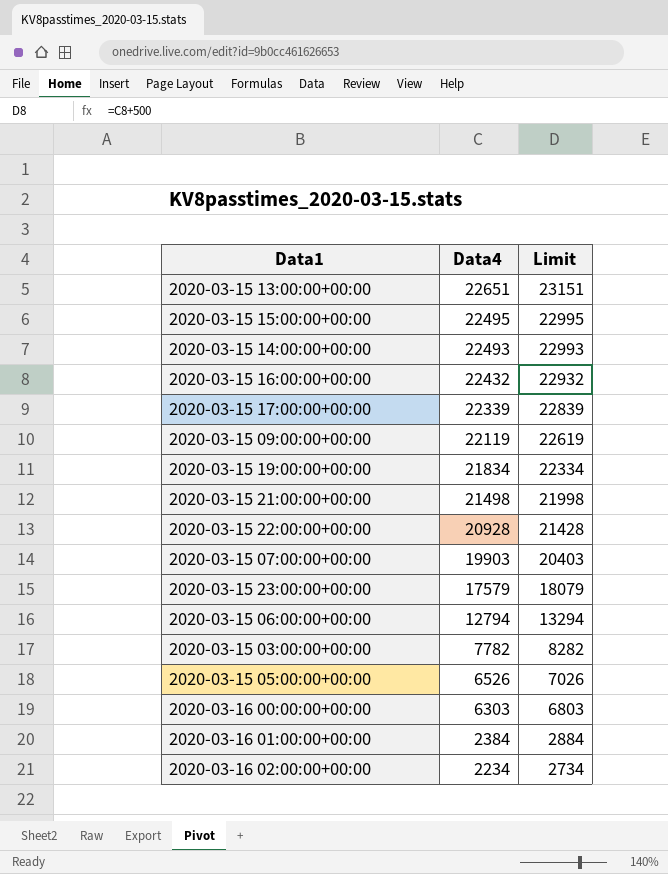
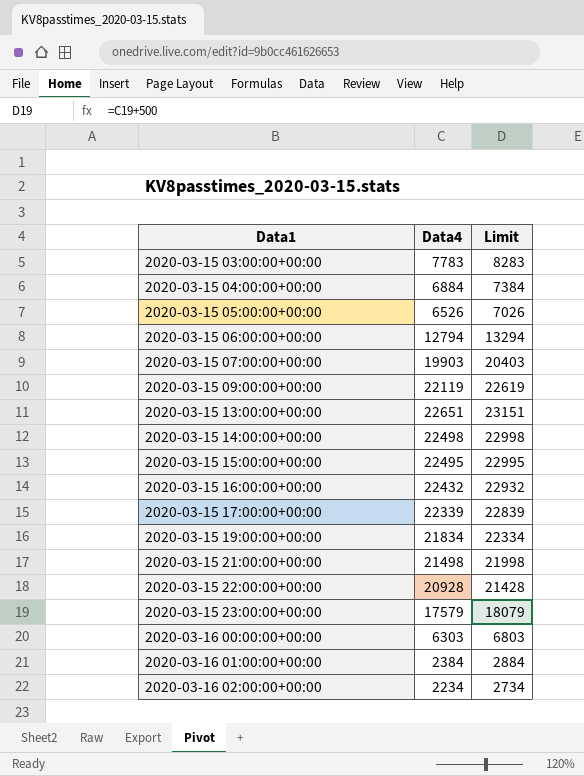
row order: Data4 descending -> Data1 ascending
2020-03-15 03:00:00+00:00 | Data4: 7782 -> 7783
2020-03-15 03:00:00+00:00 | Limit: 8282 -> 8283
row 2020-03-15 04:00:00+00:00: none -> 6884 | 7384
2020-03-15 14:00:00+00:00 | Data4: 22493 -> 22498
2020-03-15 14:00:00+00:00 | Limit: 22993 -> 22998

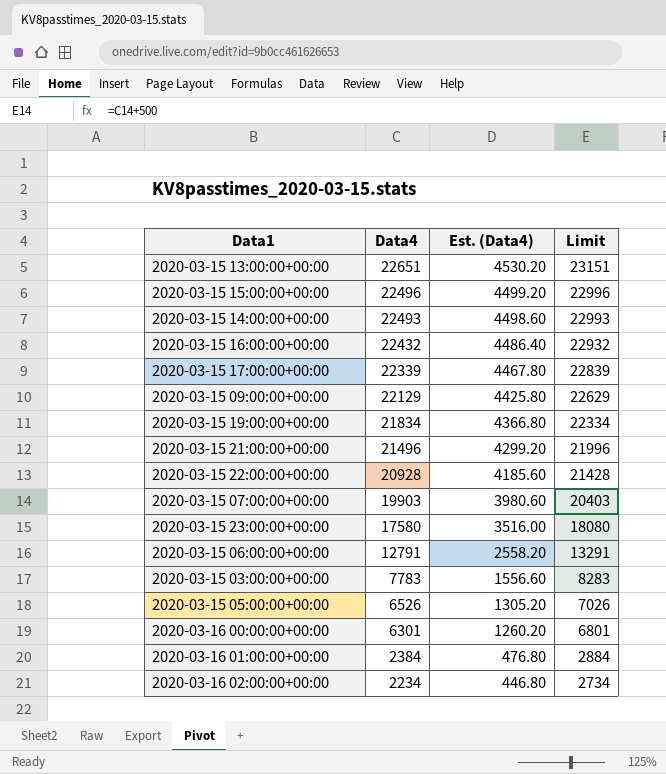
row order: Data1 ascending -> Data4 descending
column Est. (Data4) | formula: none -> [Data4] * 0.2
row 2020-03-15 04:00:00+00:00: 6884 | 7384 -> none
2020-03-15 15:00:00+00:00 | Data4: 22495 -> 22496
2020-03-15 15:00:00+00:00 | Limit: 22995 -> 22996
2020-03-15 14:00:00+00:00 | Data4: 22498 -> 22493
2020-03-15 14:00:00+00:00 | Limit: 22998 -> 22993
2020-03-15 09:00:00+00:00 | Data4: 22119 -> 22129
2020-03-15 09:00:00+00:00 | Limit: 22619 -> 22629
2020-03-15 21:00:00+00:00 | Data4: 21498 -> 21496
2020-03-15 21:00:00+00:00 | Limit: 21998 -> 21996
2020-03-15 23:00:00+00:00 | Data4: 17579 -> 17580
2020-03-15 23:00:00+00:00 | Limit: 18079 -> 18080
2020-03-15 06:00:00+00:00 | Data4: 12794 -> 12791
2020-03-15 06:00:00+00:00 | Limit: 13294 -> 13291
2020-03-16 00:00:00+00:00 | Data4: 6303 -> 6301
2020-03-16 00:00:00+00:00 | Limit: 6803 -> 6801

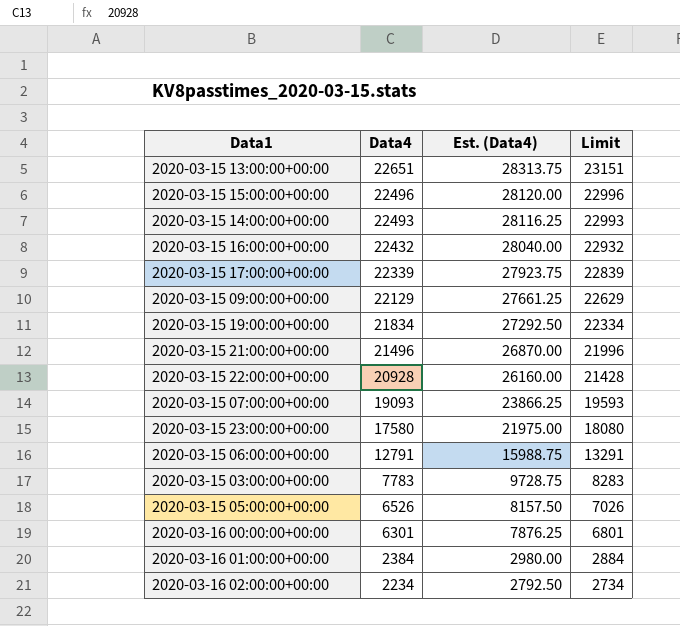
column Est. (Data4) | formula: [Data4] * 0.2 -> [Data4] * 1.25
2020-03-15 07:00:00+00:00 | Data4: 19903 -> 19093
2020-03-15 07:00:00+00:00 | Limit: 20403 -> 19593

